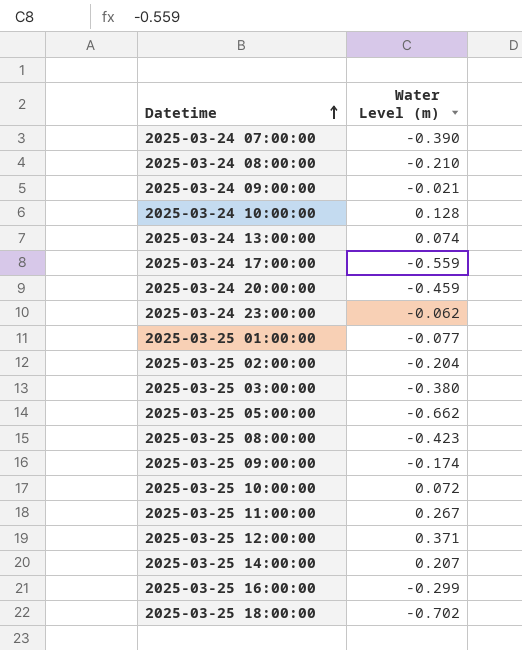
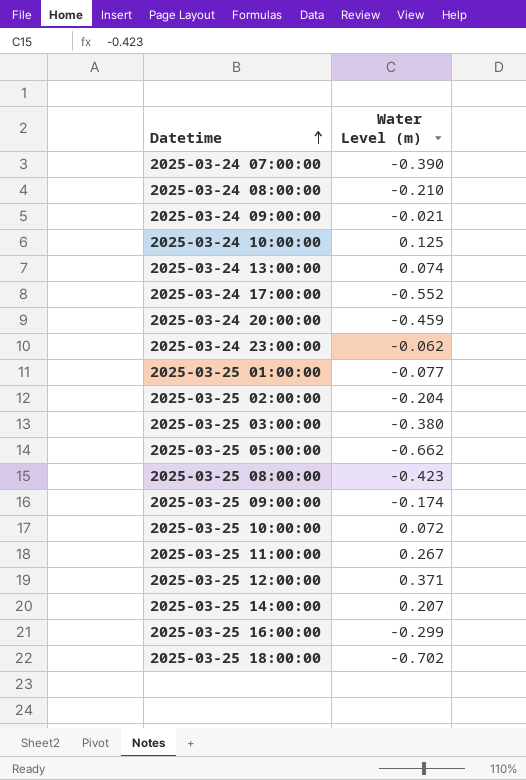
2025-03-24 10:00:00 | Water Level (m): 0.128 -> 0.125
2025-03-24 17:00:00 | Water Level (m): -0.559 -> -0.552

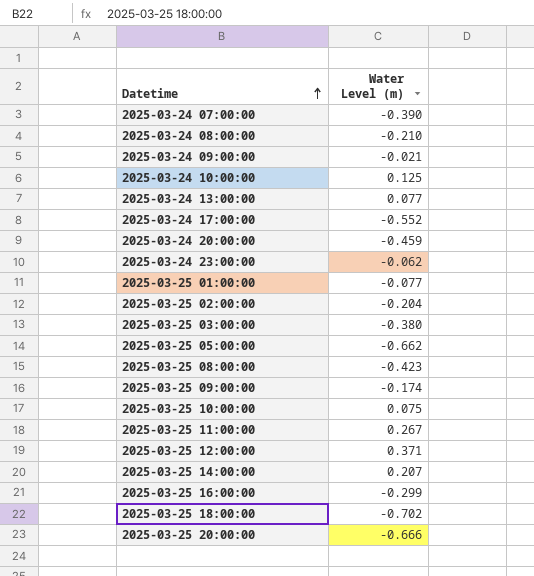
2025-03-24 13:00:00 | Water Level (m): 0.074 -> 0.077
2025-03-25 10:00:00 | Water Level (m): 0.072 -> 0.075
row 2025-03-25 20:00:00: none -> -0.666

